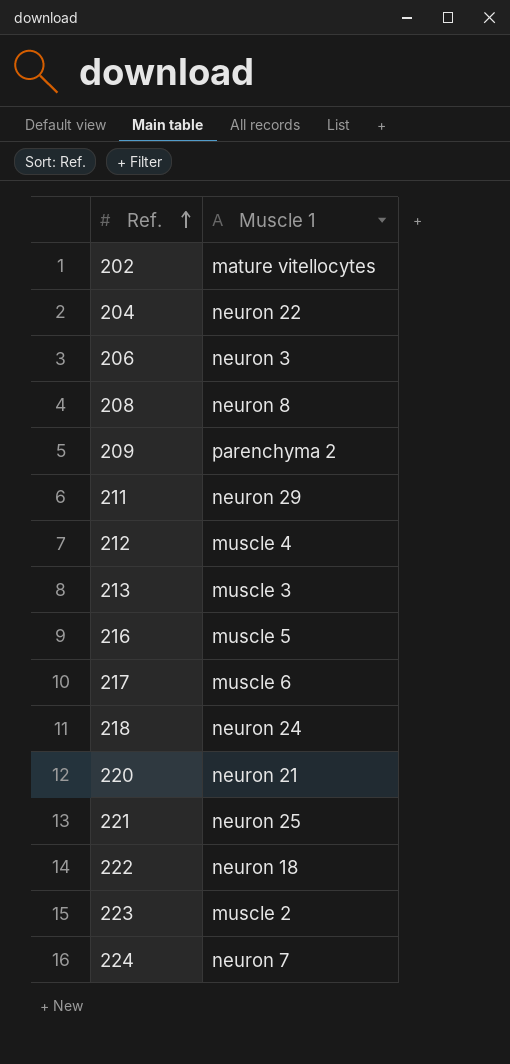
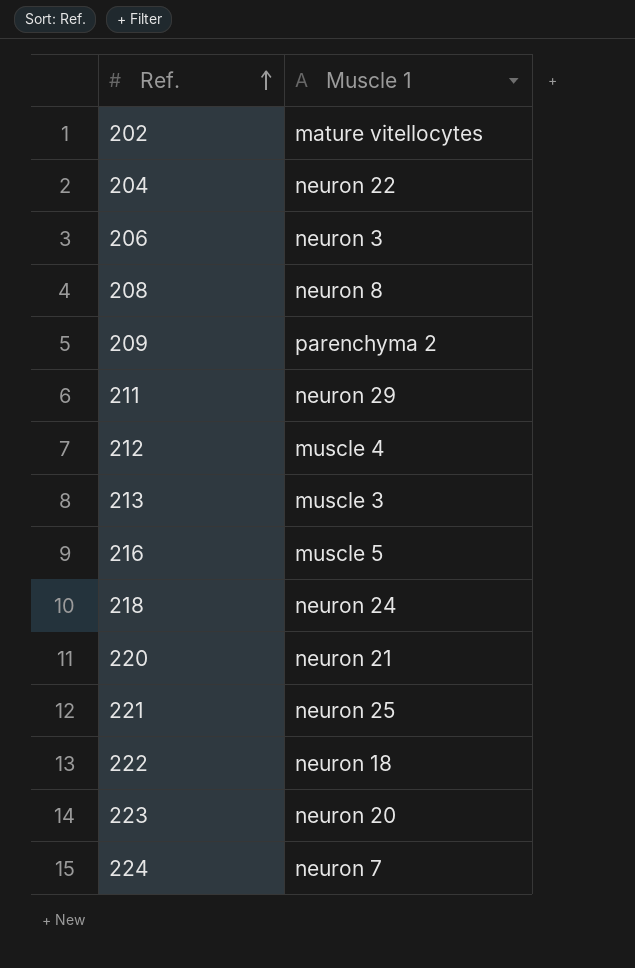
row 217: muscle 6 -> none
223 | Muscle 1: muscle 2 -> neuron 20

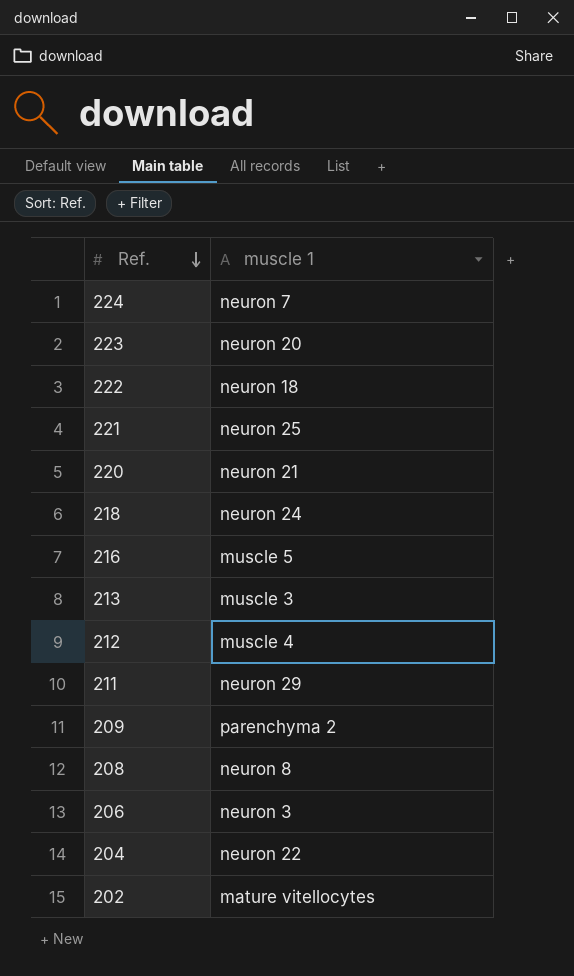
row order: Ref. ascending -> Ref. descending
column name: Muscle 1 -> muscle 1

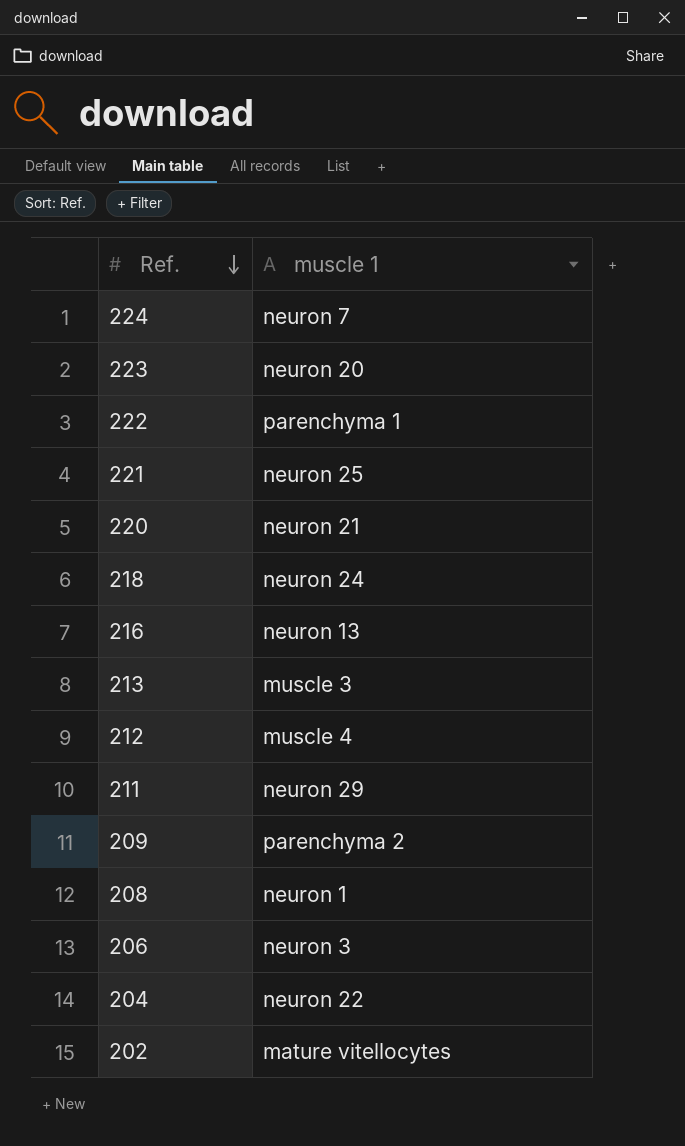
222 | muscle 1: neuron 18 -> parenchyma 1
216 | muscle 1: muscle 5 -> neuron 13
208 | muscle 1: neuron 8 -> neuron 1

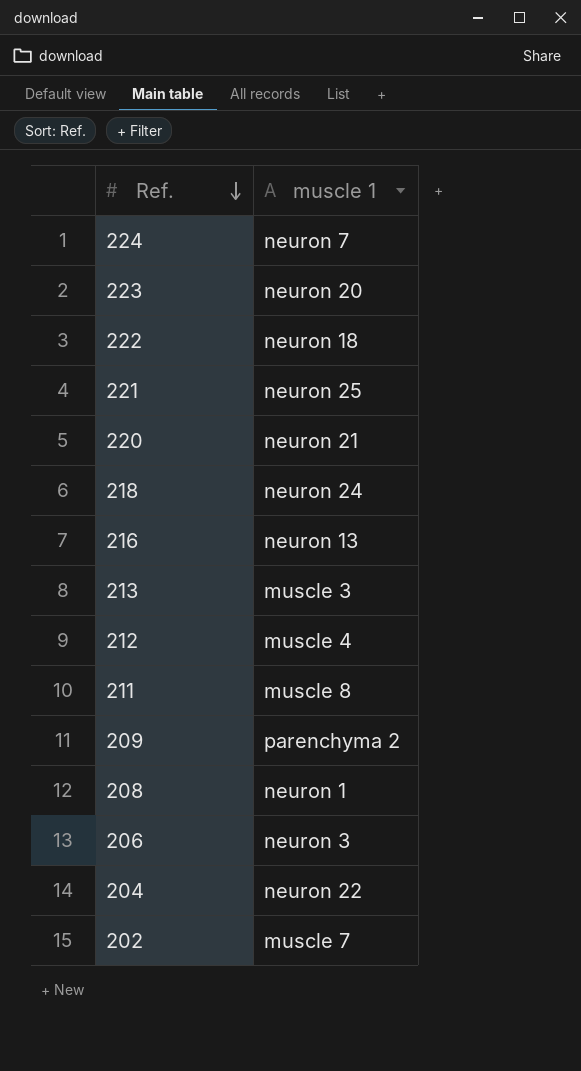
222 | muscle 1: parenchyma 1 -> neuron 18
211 | muscle 1: neuron 29 -> muscle 8
202 | muscle 1: mature vitellocytes -> muscle 7

